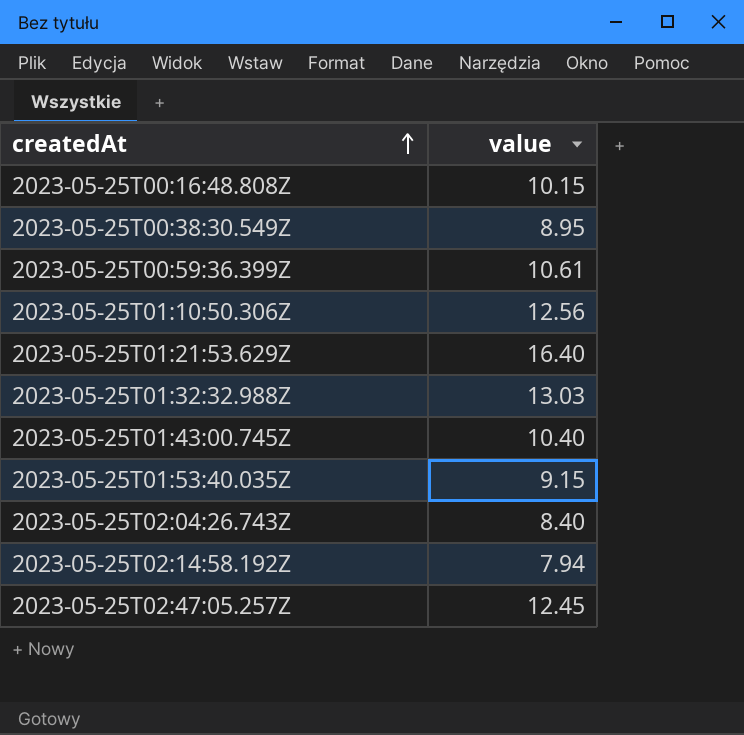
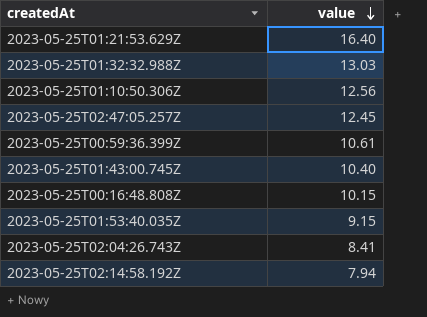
row order: createdAt ascending -> value descending
row 2023-05-25T00:38:30.549Z: 8.95 -> none
2023-05-25T02:04:26.743Z | value: 8.40 -> 8.41

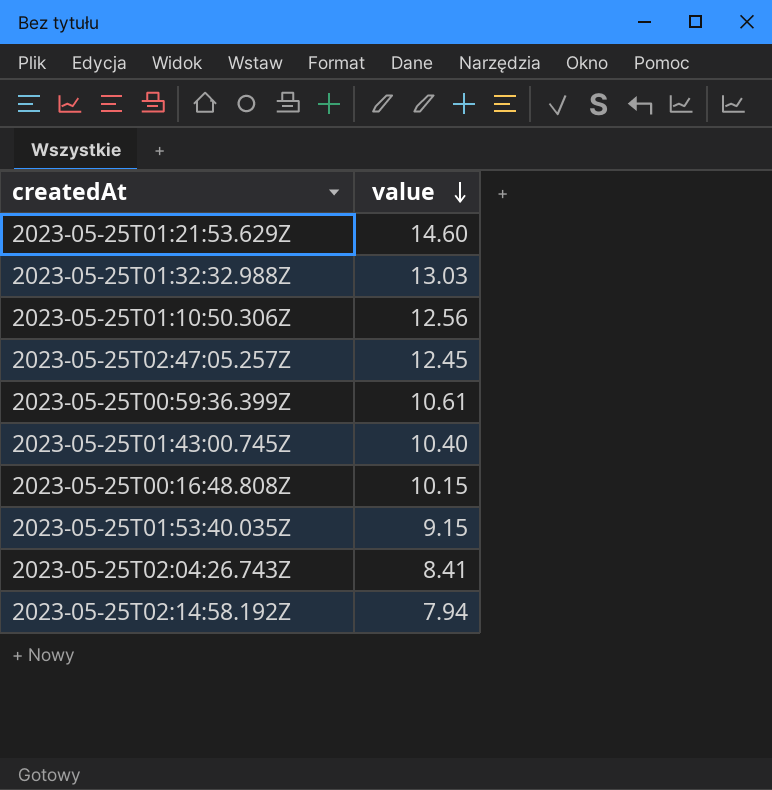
2023-05-25T01:21:53.629Z | value: 16.40 -> 14.60

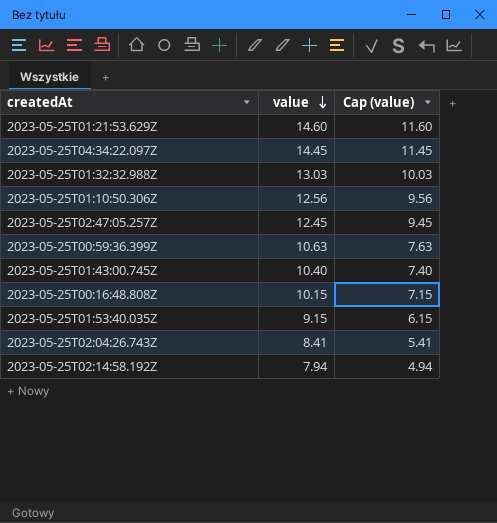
column Cap (value) | formula: none -> [value] - 3
row 2023-05-25T04:34:22.097Z: none -> 14.45 | 11.45
2023-05-25T00:59:36.399Z | value: 10.61 -> 10.63

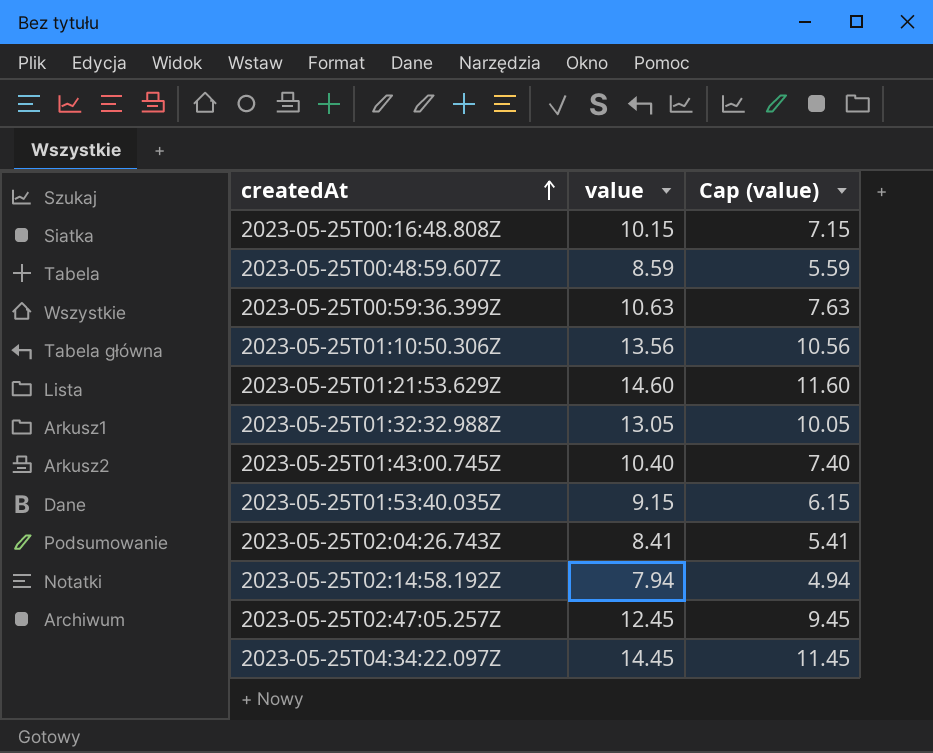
row order: value descending -> createdAt ascending
row 2023-05-25T00:48:59.607Z: none -> 8.59 | 5.59
2023-05-25T01:10:50.306Z | value: 12.56 -> 13.56
2023-05-25T01:10:50.306Z | Cap (value): 9.56 -> 10.56
2023-05-25T01:32:32.988Z | value: 13.03 -> 13.05
2023-05-25T01:32:32.988Z | Cap (value): 10.03 -> 10.05

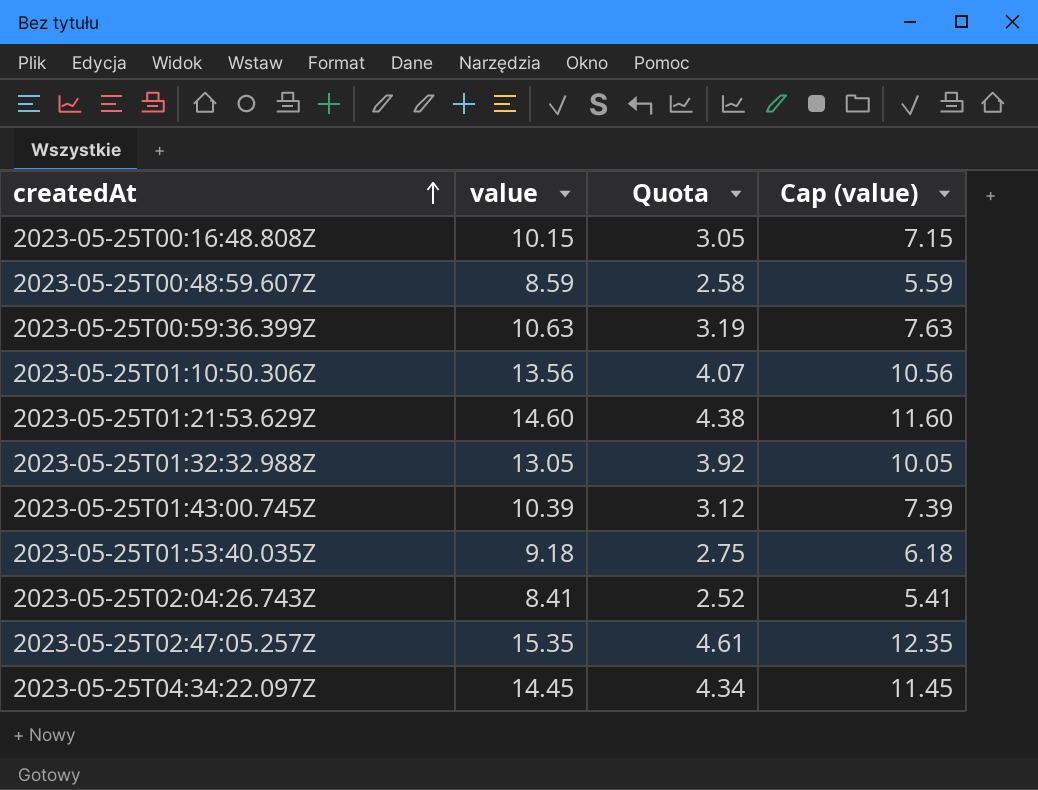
column Quota | formula: none -> [value] * 0.3
row 2023-05-25T02:14:58.192Z: 7.94 | 4.94 -> none
2023-05-25T01:43:00.745Z | value: 10.40 -> 10.39
2023-05-25T01:43:00.745Z | Cap (value): 7.40 -> 7.39
2023-05-25T01:53:40.035Z | value: 9.15 -> 9.18
2023-05-25T01:53:40.035Z | Cap (value): 6.15 -> 6.18
2023-05-25T02:47:05.257Z | value: 12.45 -> 15.35
2023-05-25T02:47:05.257Z | Cap (value): 9.45 -> 12.35

